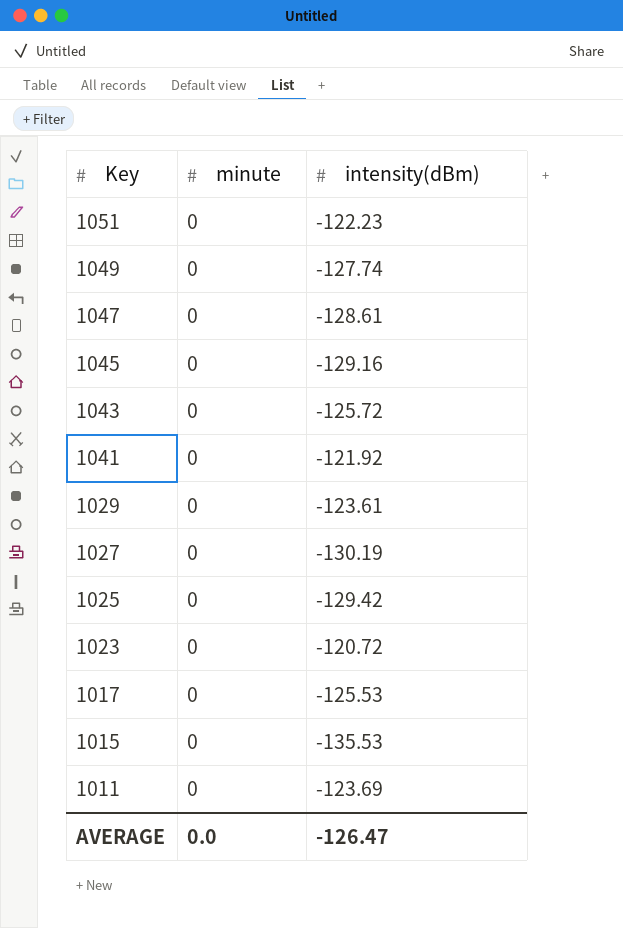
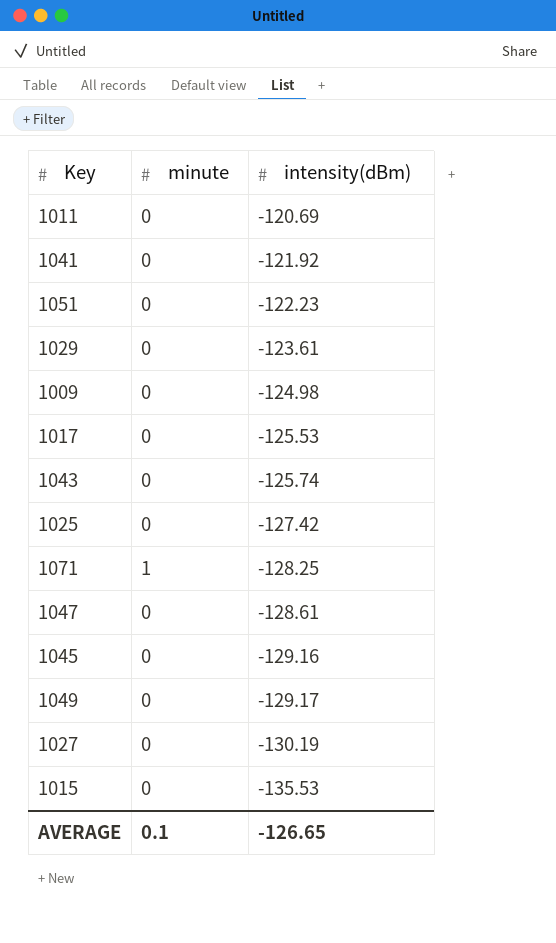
row order: Key descending -> intensity(dBm) descending
row 1023: 0 | -120.72 -> none
1011 | intensity(dBm): -123.69 -> -120.69
row 1009: none -> 0 | -124.98
1043 | intensity(dBm): -125.72 -> -125.74
1025 | intensity(dBm): -129.42 -> -127.42
row 1071: none -> 1 | -128.25
1049 | intensity(dBm): -127.74 -> -129.17
AVERAGE | minute: 0.0 -> 0.1
AVERAGE | intensity(dBm): -126.47 -> -126.65

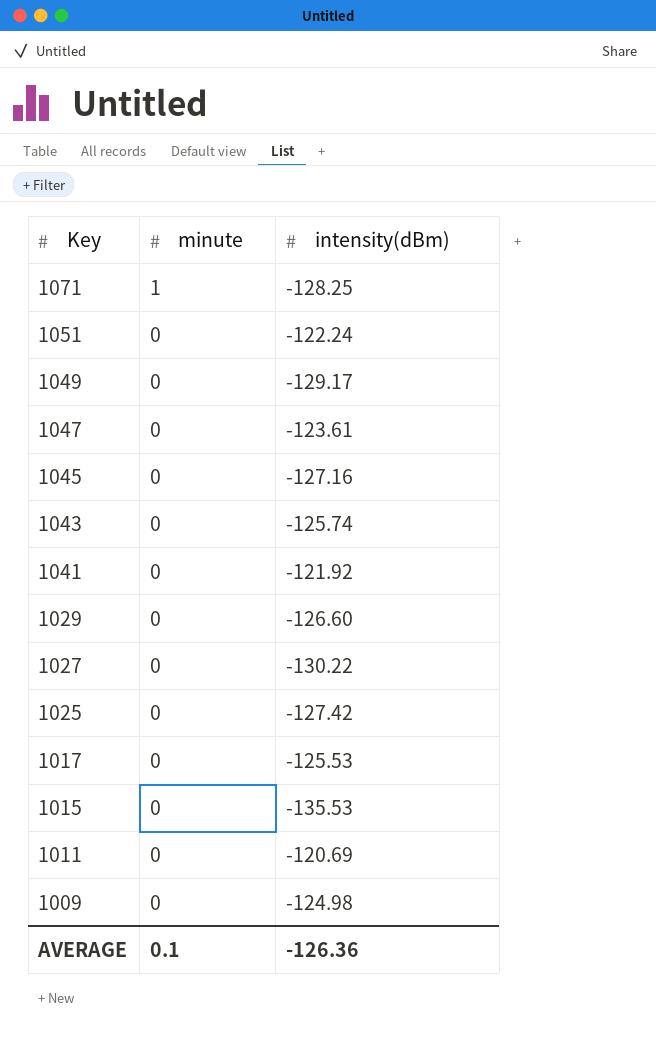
row order: intensity(dBm) descending -> Key descending
1051 | intensity(dBm): -122.23 -> -122.24
1047 | intensity(dBm): -128.61 -> -123.61
1045 | intensity(dBm): -129.16 -> -127.16
1029 | intensity(dBm): -123.61 -> -126.60
1027 | intensity(dBm): -130.19 -> -130.22
AVERAGE | intensity(dBm): -126.65 -> -126.36

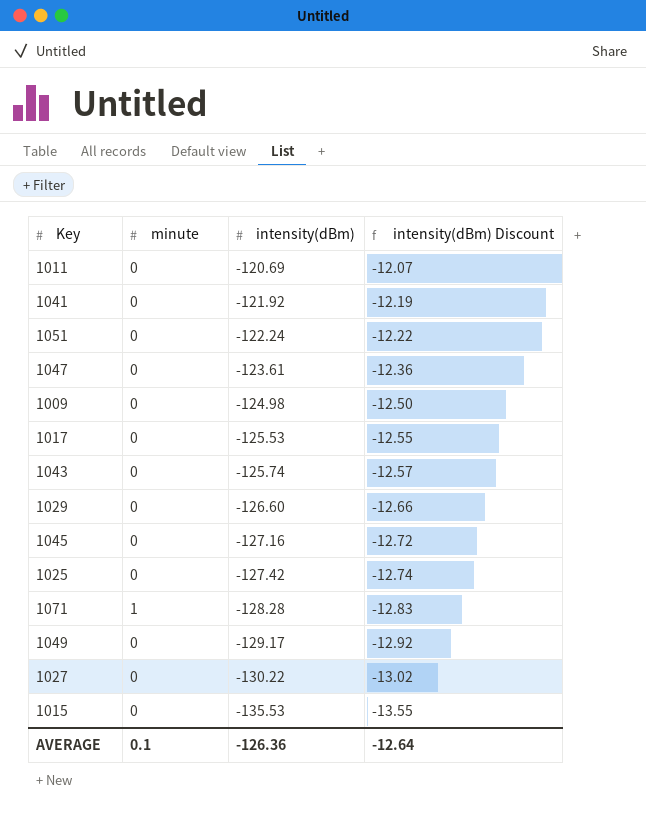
row order: Key descending -> intensity(dBm) descending
column intensity(dBm) Discount | formula: none -> [intensity(dBm)] * 0.1
1071 | intensity(dBm): -128.25 -> -128.28

